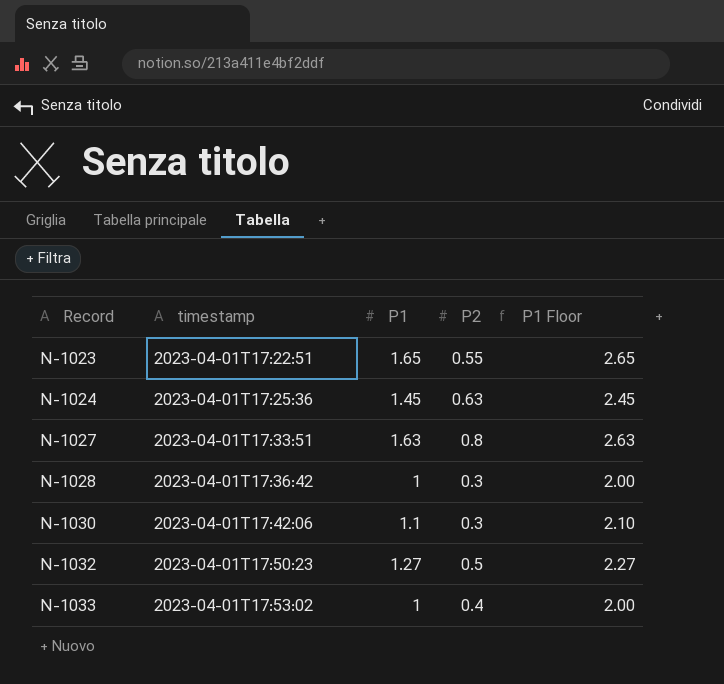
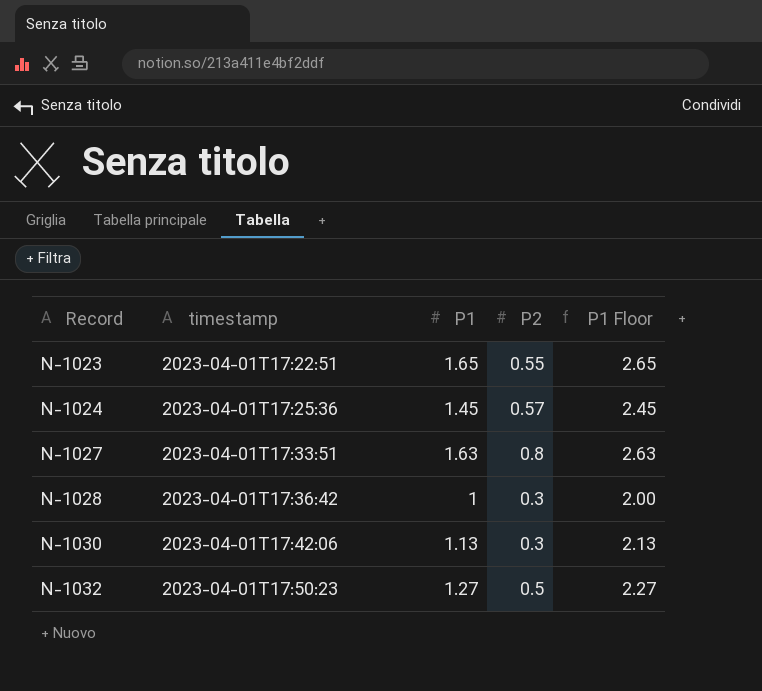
row N-1033: 2023-04-01T17:53:02 | 1 | 0.4 | 2.00 -> none
N-1024 | P2: 0.63 -> 0.57
N-1030 | P1: 1.1 -> 1.13
N-1030 | P1 Floor: 2.10 -> 2.13

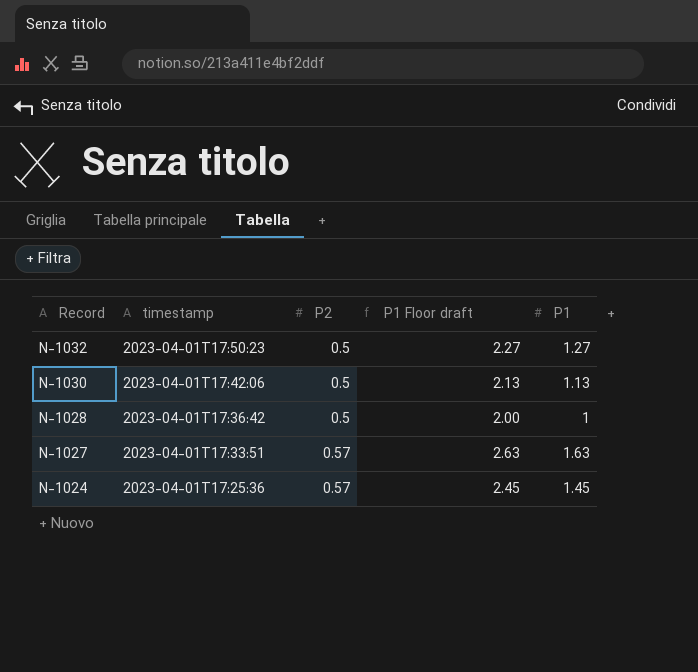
row order: Record ascending -> Record descending
column name: P1 Floor -> P1 Floor draft
column P1 | position: 3 -> 5
row N-1023: 2023-04-01T17:22:51 | 1.65 | 0.55 | 2.65 -> none
N-1030 | P2: 0.3 -> 0.5
N-1028 | P2: 0.3 -> 0.5
N-1027 | P2: 0.8 -> 0.57

